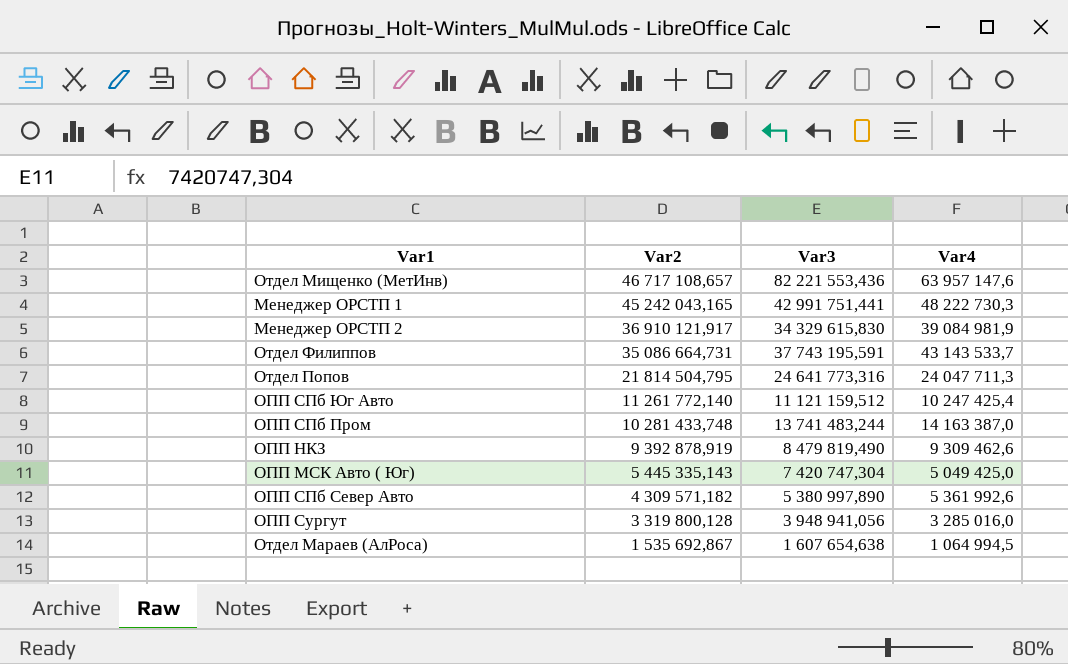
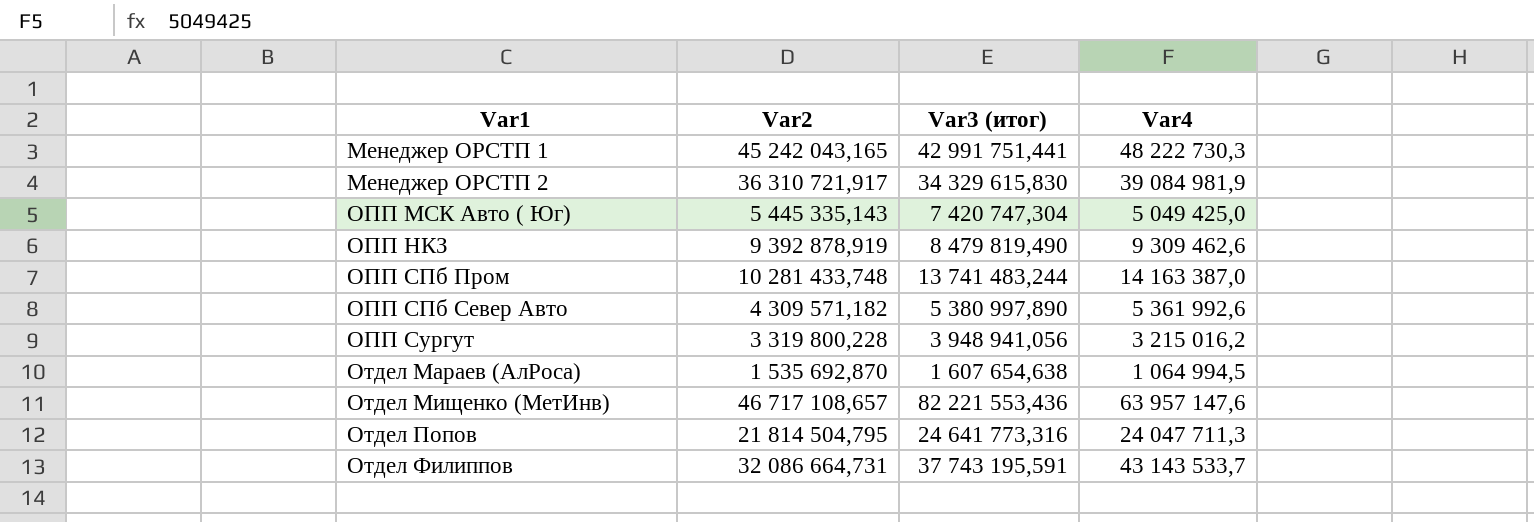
row order: Var2 descending -> Var1 ascending
column name: Var3 -> Var3 (итог)
row ОПП СПб Юг Авто: 11 261 772,140 | 11 121 159,512 | 10 247 425,4 -> none
Менеджер ОРСТП 2 | Var2: 36 910 121,917 -> 36 310 721,917
ОПП Сургут | Var2: 3 319 800,128 -> 3 319 800,228
ОПП Сургут | Var4: 3 285 016,0 -> 3 215 016,2
Отдел Мараев (АлРоса) | Var2: 1 535 692,867 -> 1 535 692,870
Отдел Филиппов | Var2: 35 086 664,731 -> 32 086 664,731

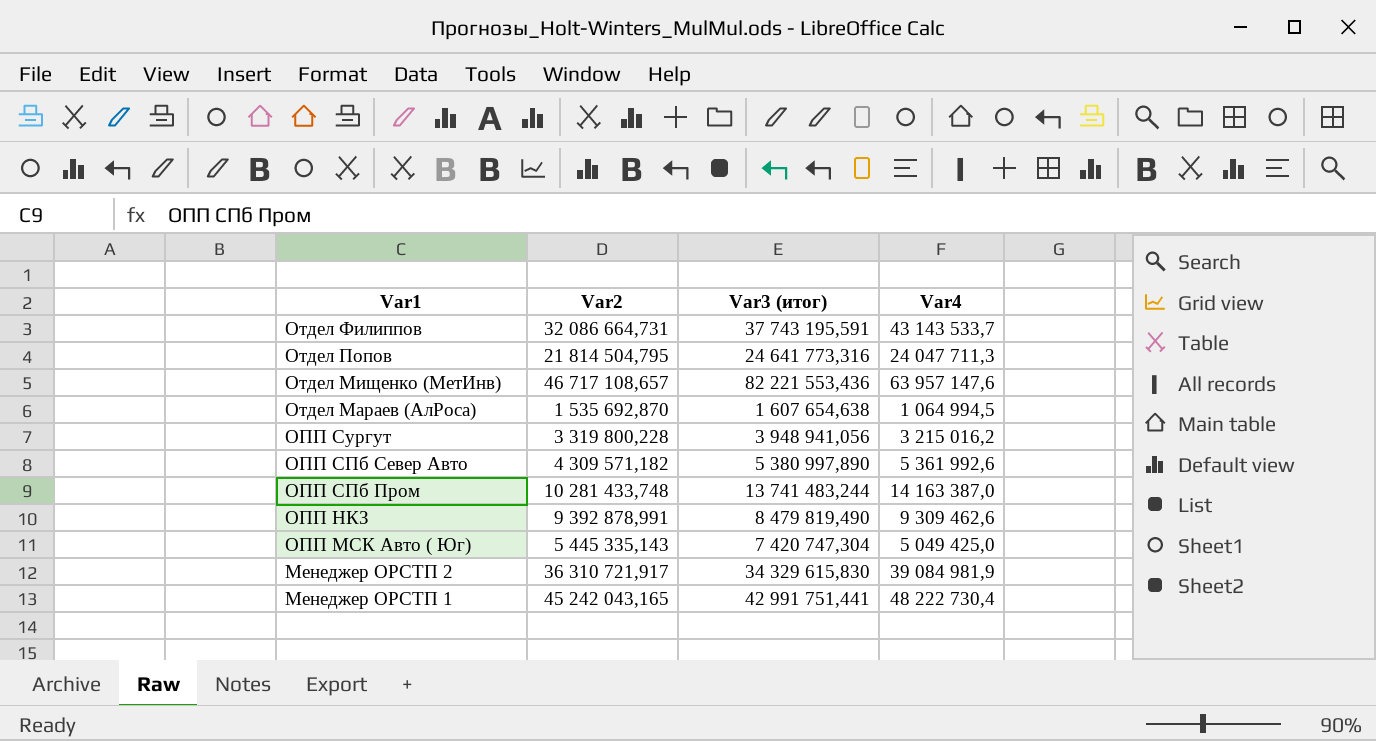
row order: Var1 ascending -> Var1 descending
ОПП НКЗ | Var2: 9 392 878,919 -> 9 392 878,991
Менеджер ОРСТП 1 | Var4: 48 222 730,3 -> 48 222 730,4

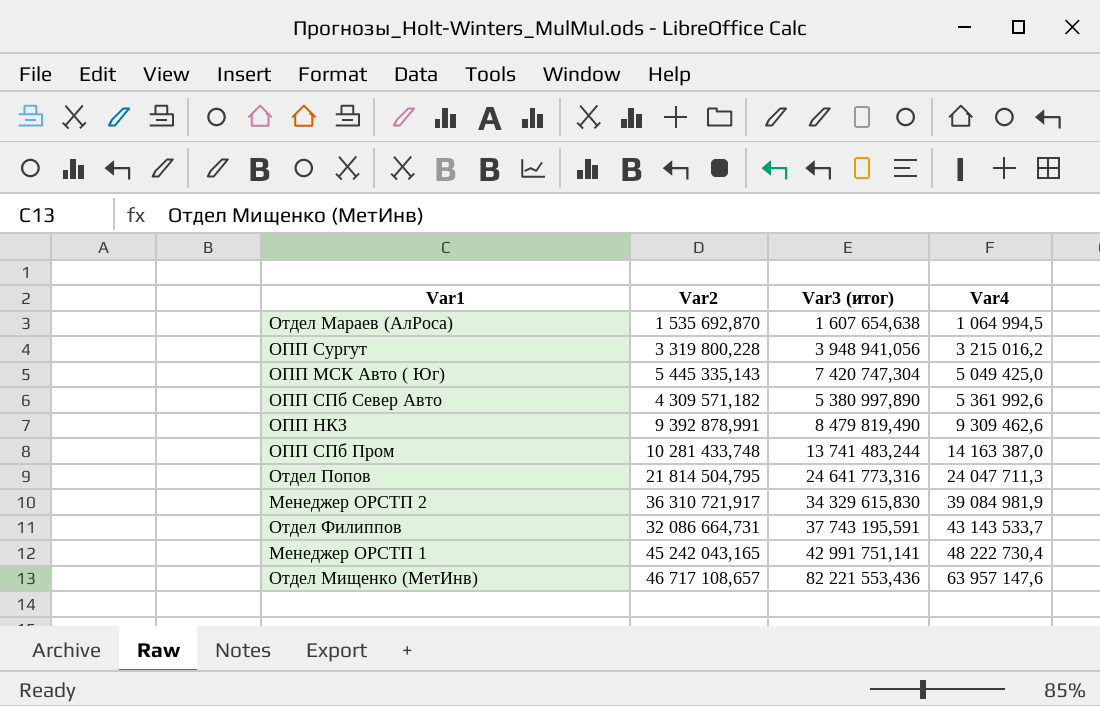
row order: Var1 descending -> Var4 ascending
Менеджер ОРСТП 1 | Var3 (итог): 42 991 751,441 -> 42 991 751,141

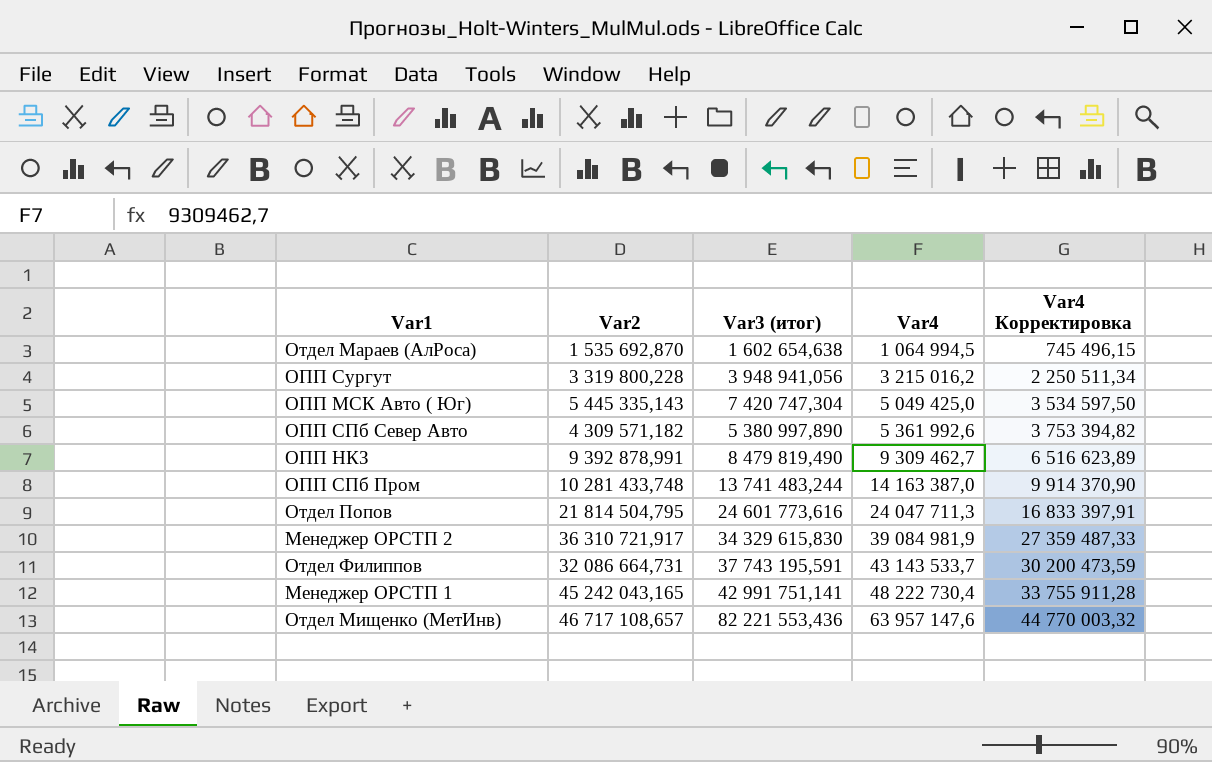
column Var4 Корректировка | formula: none -> [Var4] * 0,7
Отдел Мараев (АлРоса) | Var3 (итог): 1 607 654,638 -> 1 602 654,638
ОПП НКЗ | Var4: 9 309 462,6 -> 9 309 462,7
Отдел Попов | Var3 (итог): 24 641 773,316 -> 24 601 773,616

